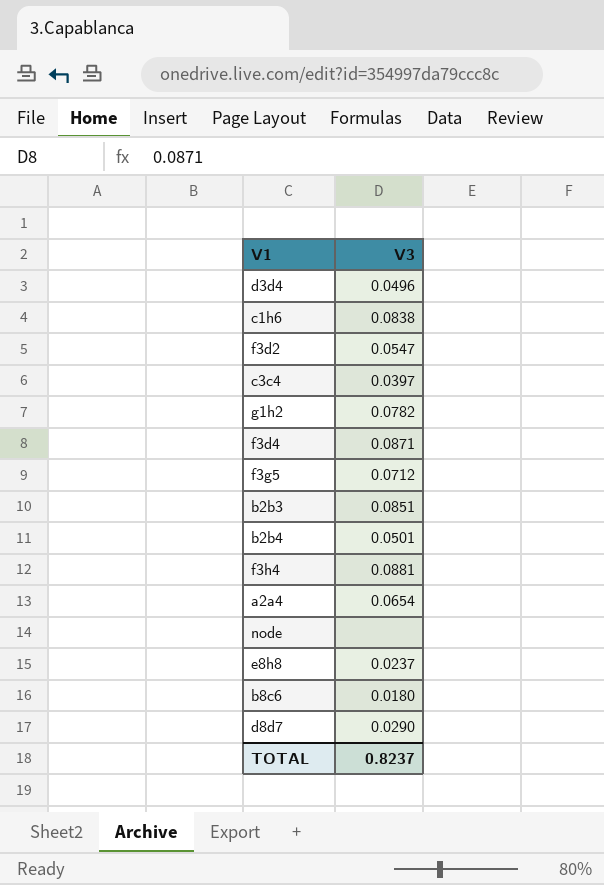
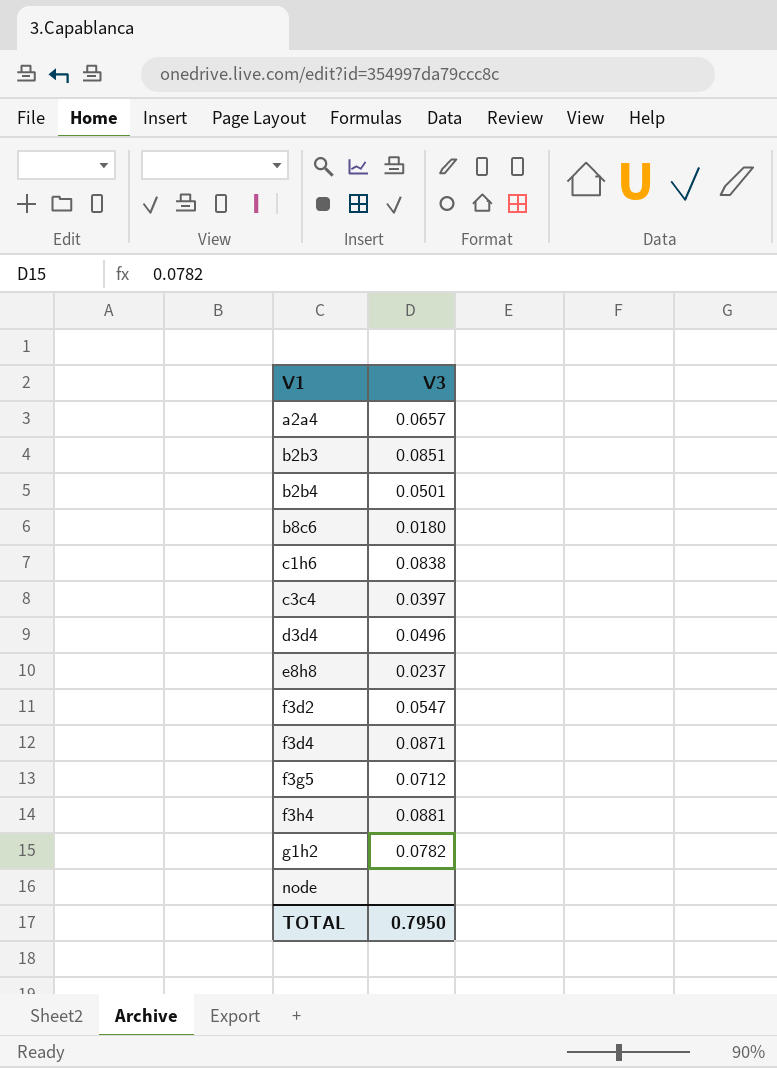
row order: none -> V1 ascending
row d8d7: 0.0290 -> none
a2a4 | V3: 0.0654 -> 0.0657
TOTAL | V3: 0.8237 -> 0.7950

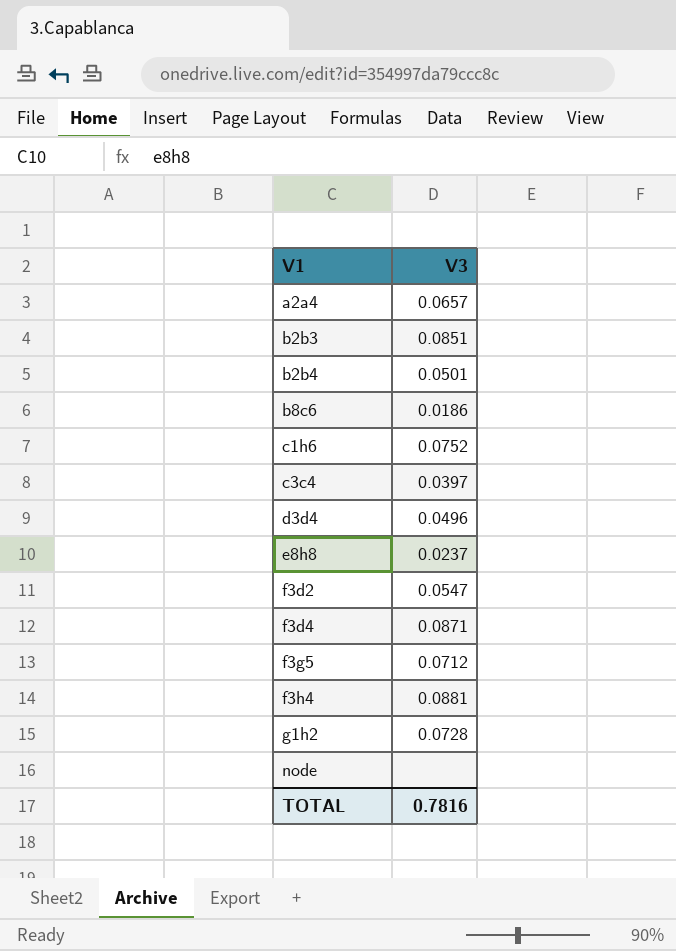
b8c6 | V3: 0.0180 -> 0.0186
c1h6 | V3: 0.0838 -> 0.0752
g1h2 | V3: 0.0782 -> 0.0728
TOTAL | V3: 0.7950 -> 0.7816

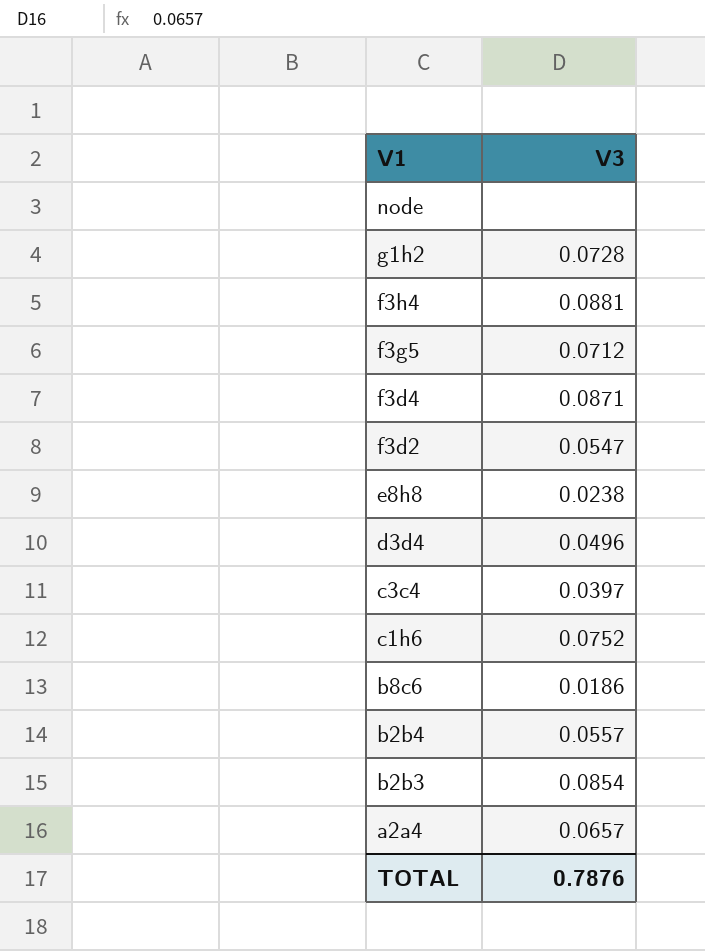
row order: V1 ascending -> V1 descending
e8h8 | V3: 0.0237 -> 0.0238
b2b4 | V3: 0.0501 -> 0.0557
b2b3 | V3: 0.0851 -> 0.0854
TOTAL | V3: 0.7816 -> 0.7876

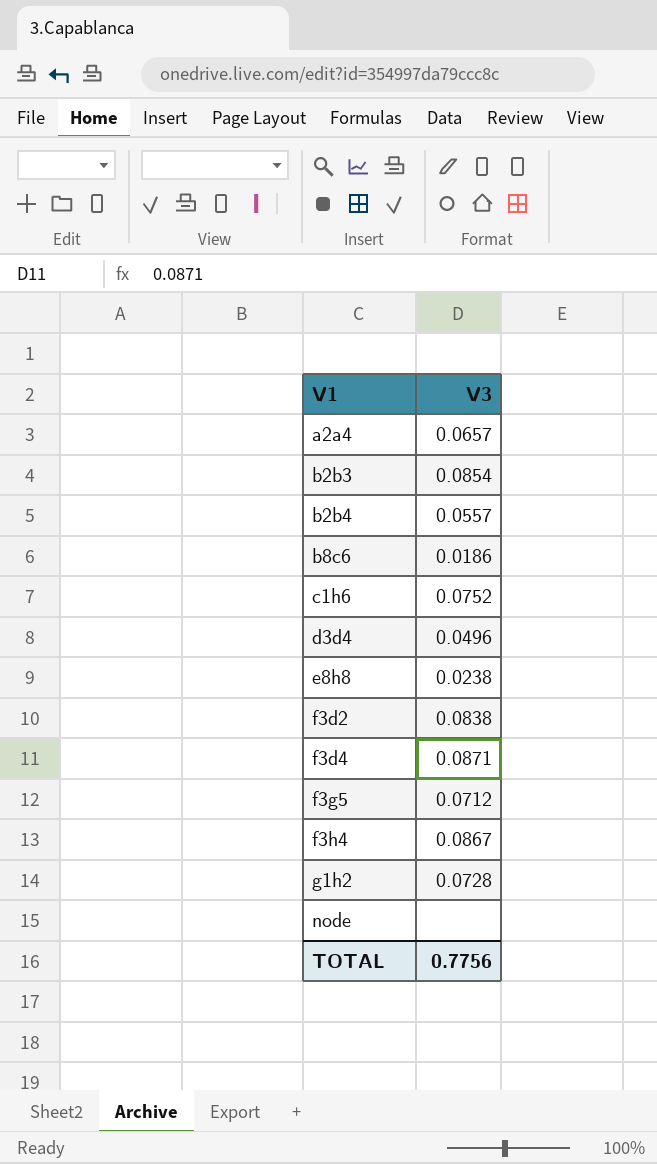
row order: V1 descending -> V1 ascending
row c3c4: 0.0397 -> none
f3d2 | V3: 0.0547 -> 0.0838
f3h4 | V3: 0.0881 -> 0.0867
TOTAL | V3: 0.7876 -> 0.7756

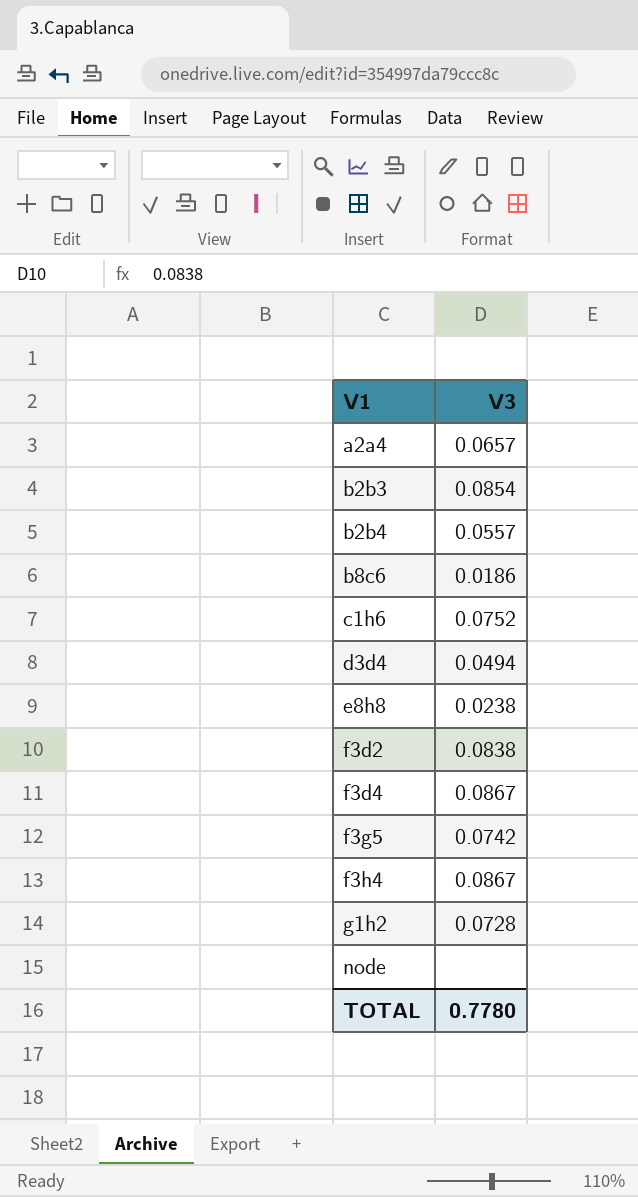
d3d4 | V3: 0.0496 -> 0.0494
f3d4 | V3: 0.0871 -> 0.0867
f3g5 | V3: 0.0712 -> 0.0742
TOTAL | V3: 0.7756 -> 0.7780

